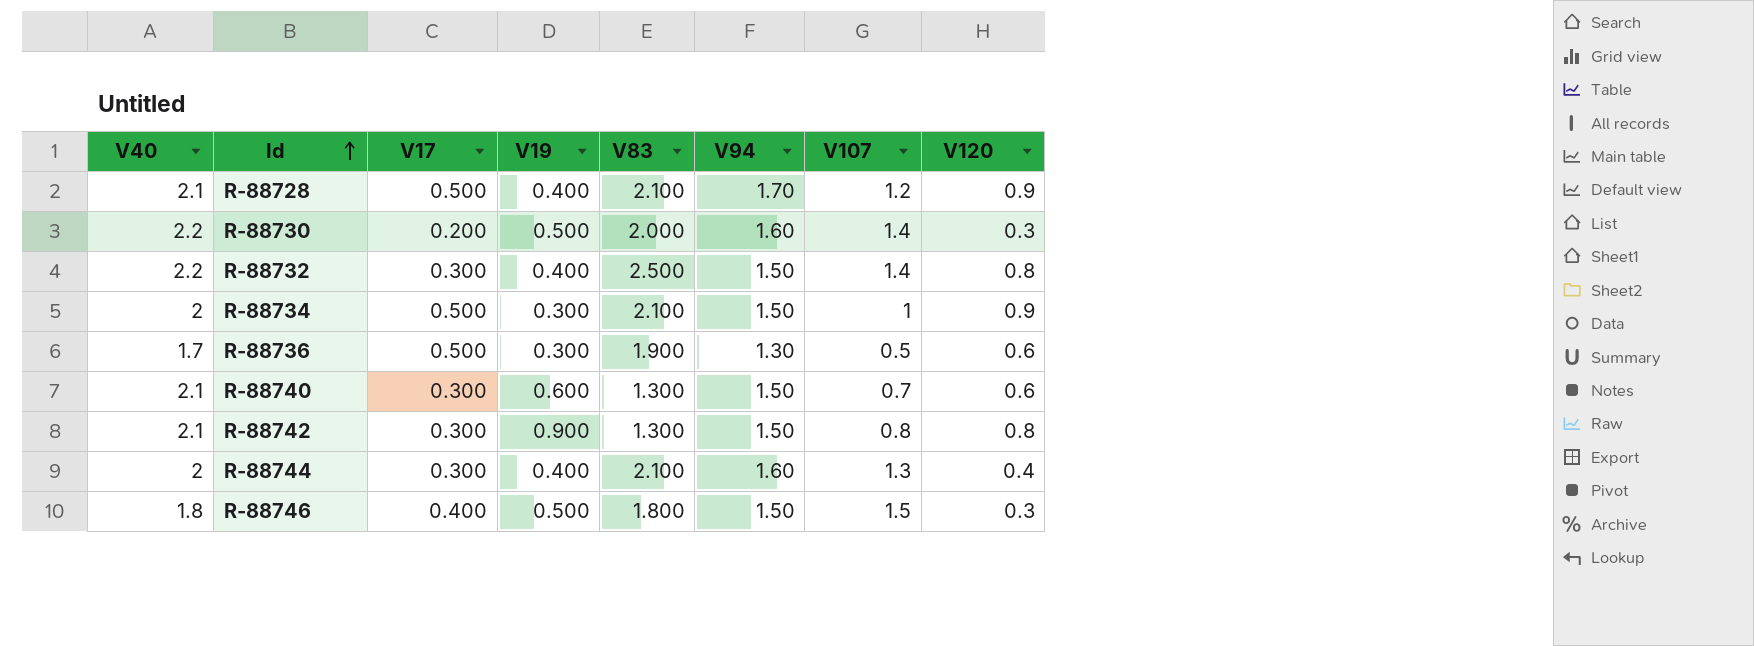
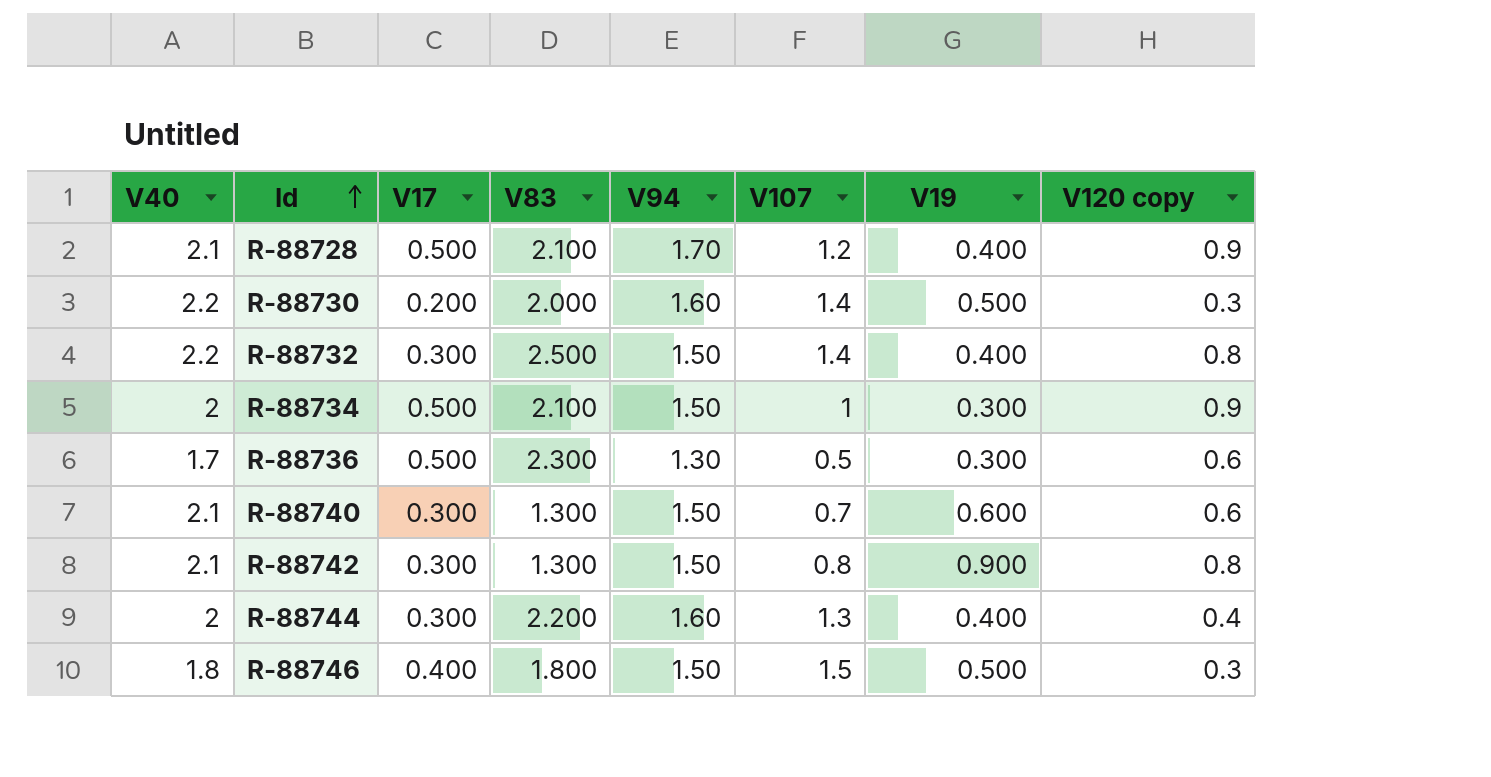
column V19 | position: 4 -> 7
column name: V120 -> V120 copy
R-88736 | V83: 1.900 -> 2.300
R-88744 | V83: 2.100 -> 2.200

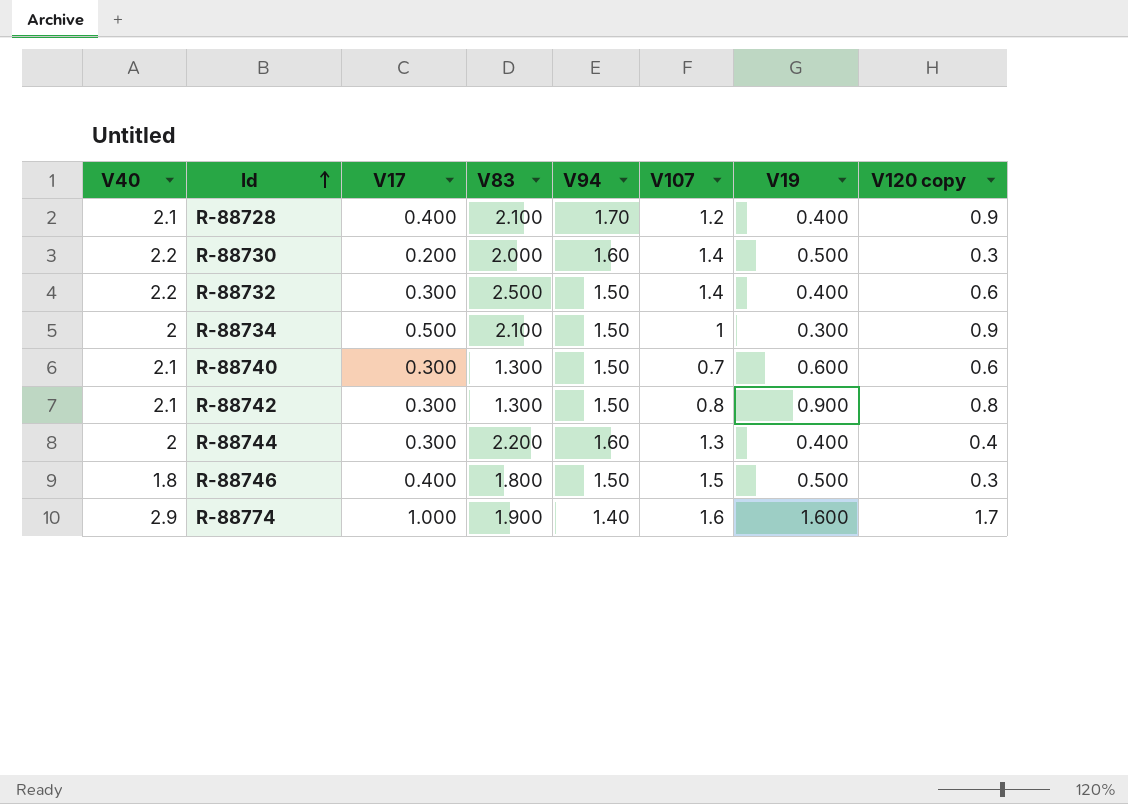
row R-88736: 1.7 | 0.500 | 2.300 | 1.30 | 0.5 | 0.300 | 0.6 -> none
R-88728 | V17: 0.500 -> 0.400
R-88732 | V120 copy: 0.8 -> 0.6
row R-88774: none -> 2.9 | 1.000 | 1.900 | 1.40 | 1.6 | 1.600 | 1.7

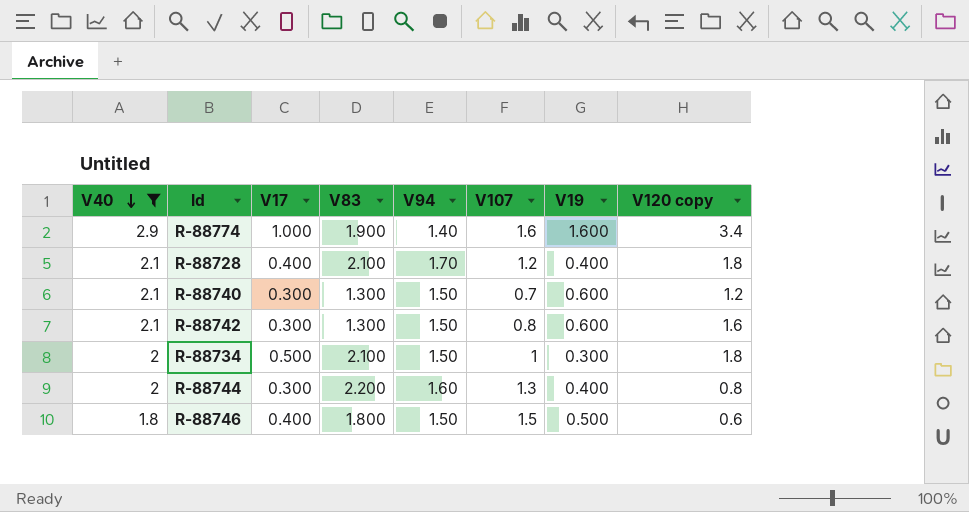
filter: none -> V40 != 2.2
row order: Id ascending -> V40 descending
R-88774 | V120 copy: 1.7 -> 3.4
R-88728 | V120 copy: 0.9 -> 1.8
R-88740 | V120 copy: 0.6 -> 1.2
R-88742 | V19: 0.900 -> 0.600
R-88742 | V120 copy: 0.8 -> 1.6
R-88734 | V120 copy: 0.9 -> 1.8
R-88744 | V120 copy: 0.4 -> 0.8
R-88746 | V120 copy: 0.3 -> 0.6

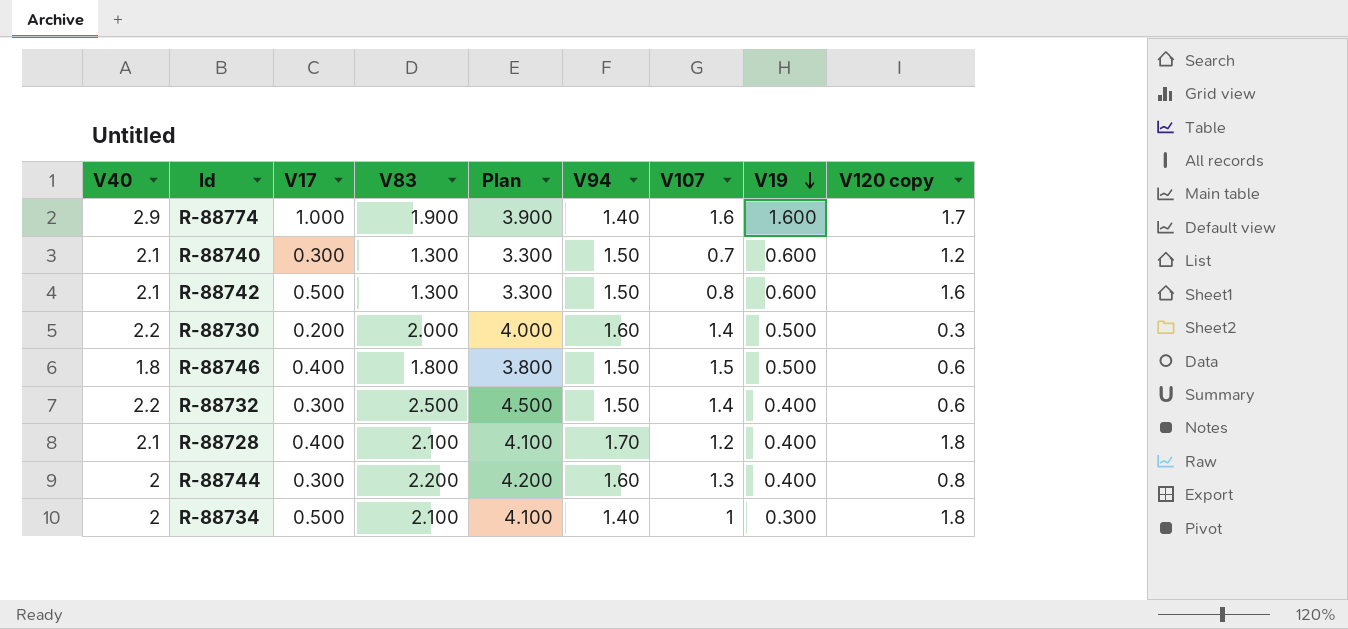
filter: V40 != 2.2 -> none
row order: V40 descending -> V19 descending
column Plan | formula: none -> [V83] + 2
R-88774 | V120 copy: 3.4 -> 1.7
R-88742 | V17: 0.300 -> 0.500
R-88734 | V94: 1.50 -> 1.40

